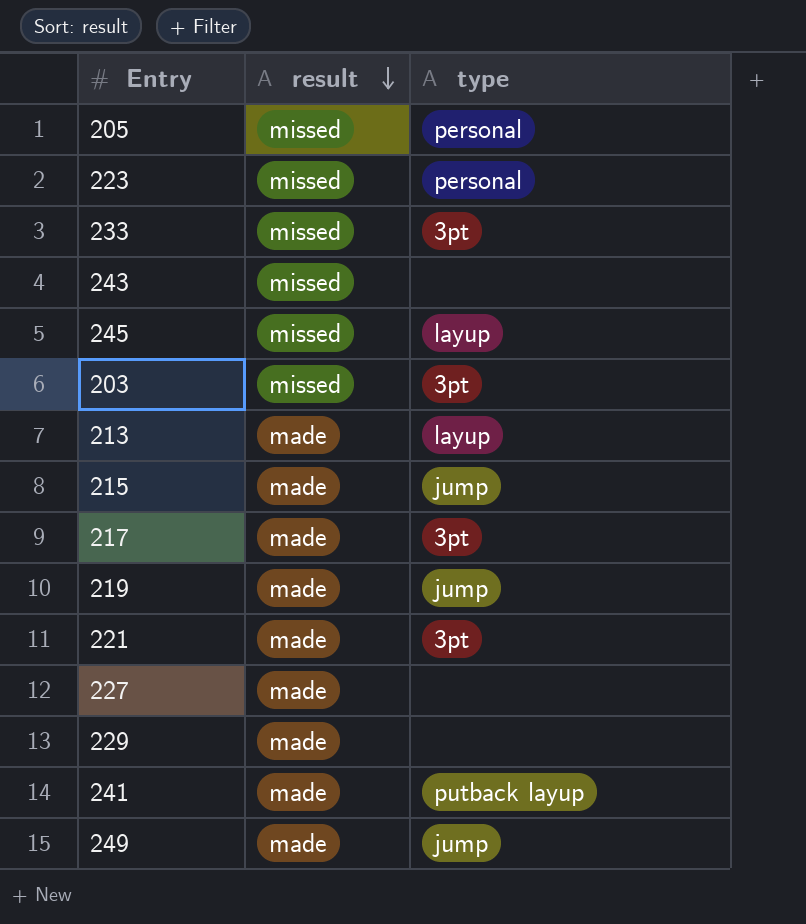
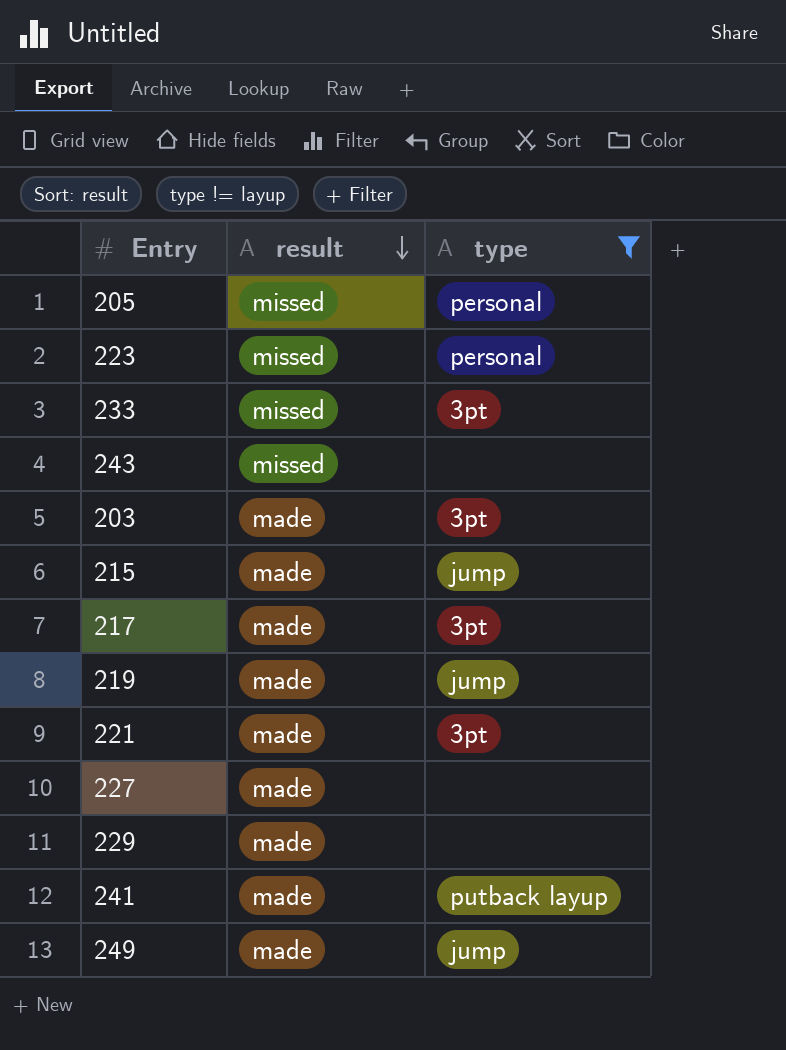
filter: none -> type != layup
203 | result: missed -> made

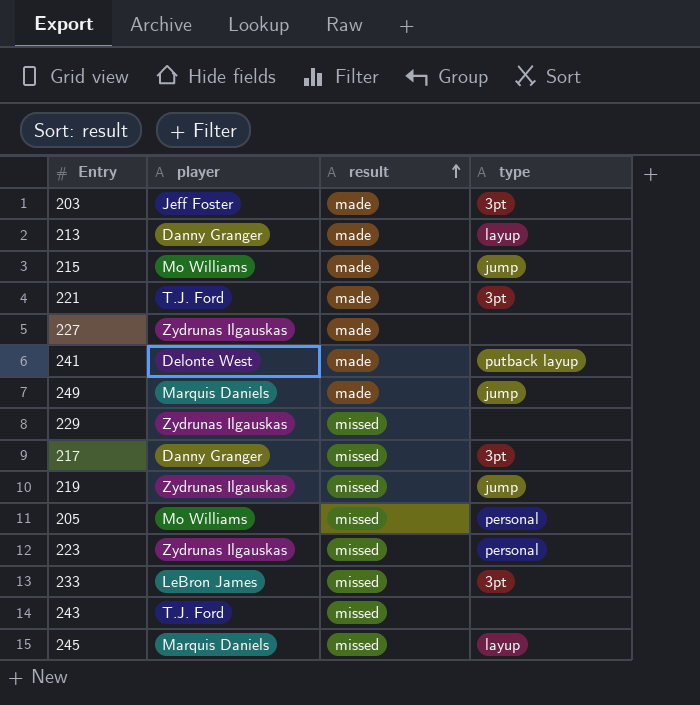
filter: type != layup -> none
row order: result descending -> result ascending
column player | position: none -> 2
229 | result: made -> missed
217 | result: made -> missed
219 | result: made -> missed

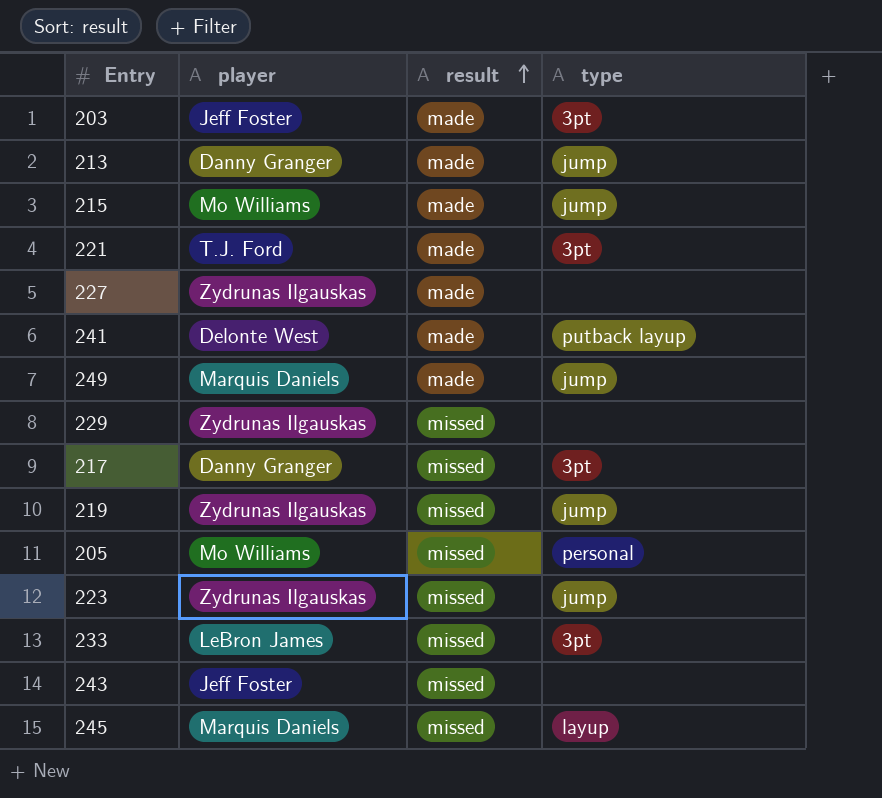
213 | type: layup -> jump
223 | type: personal -> jump
243 | player: T.J. Ford -> Jeff Foster

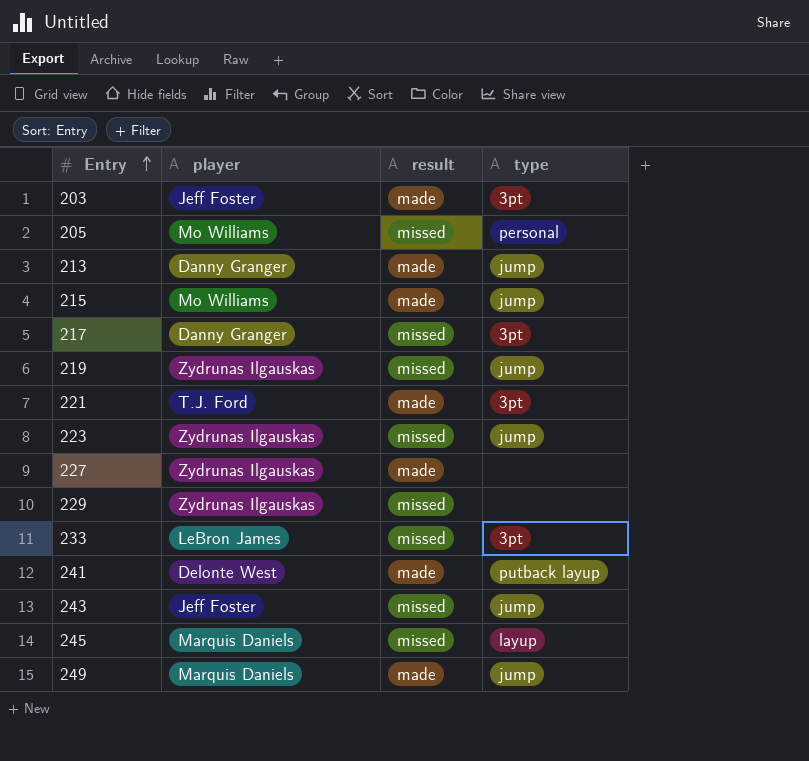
row order: result ascending -> Entry ascending
243 | type: none -> jump

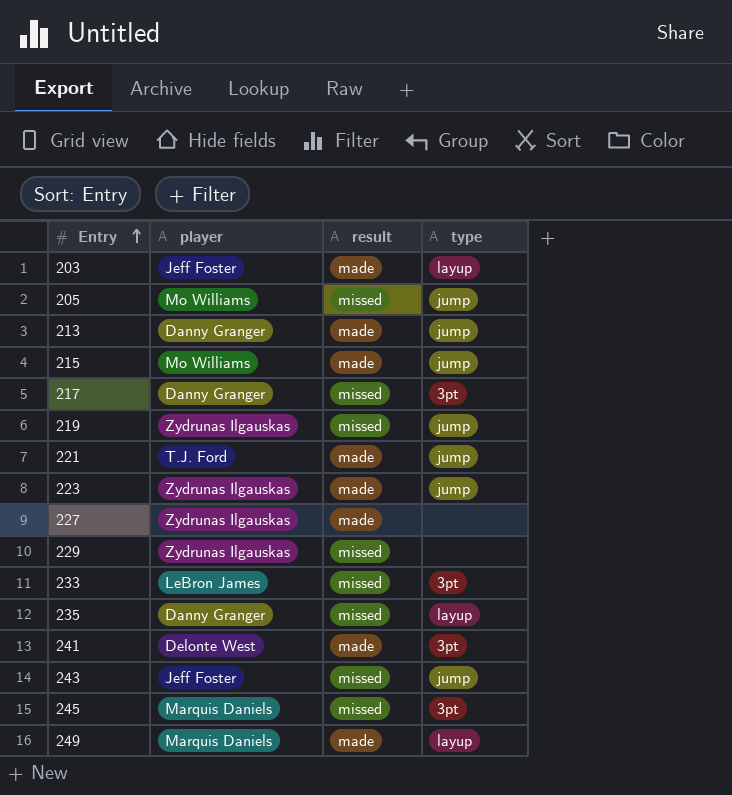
203 | type: 3pt -> layup
205 | type: personal -> jump
221 | type: 3pt -> jump
223 | result: missed -> made
row 235: none -> Danny Granger | missed | layup
241 | type: putback layup -> 3pt
245 | type: layup -> 3pt
249 | type: jump -> layup

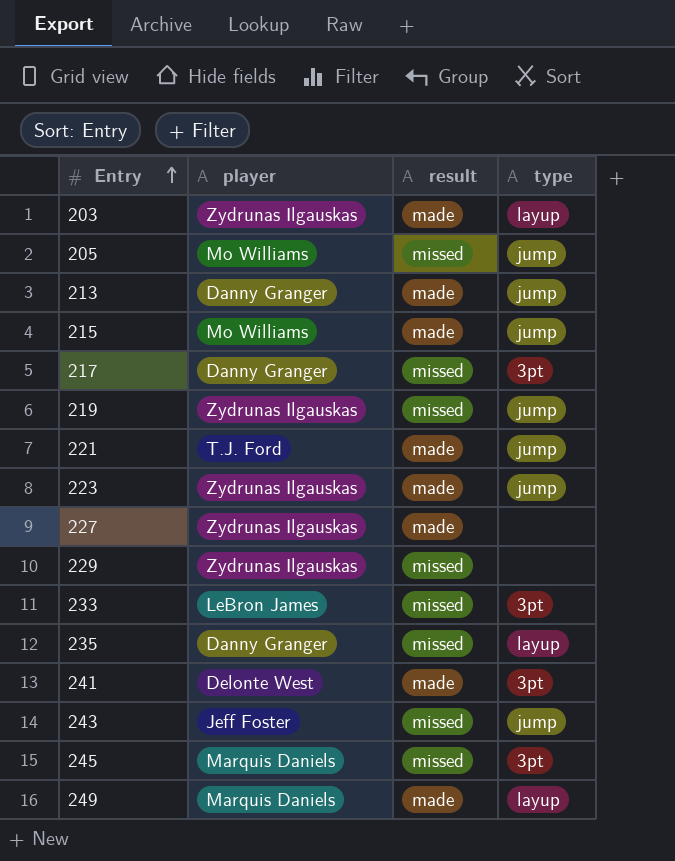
203 | player: Jeff Foster -> Zydrunas Ilgauskas

